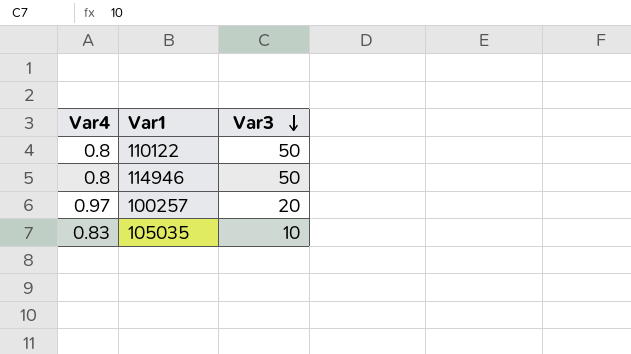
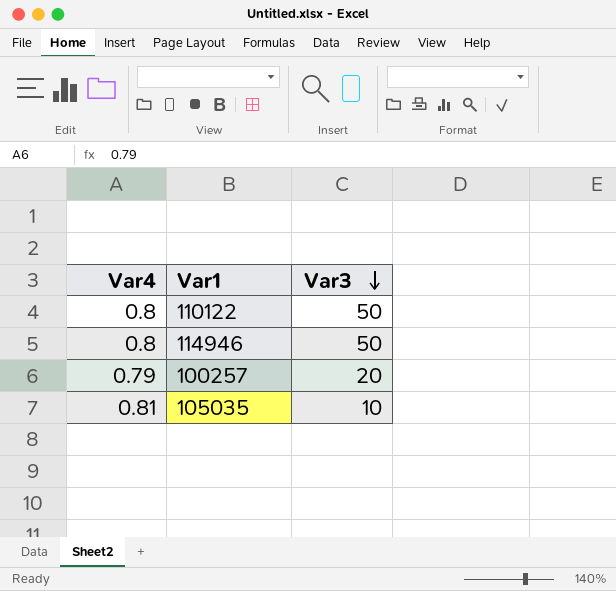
100257 | Var4: 0.97 -> 0.79
105035 | Var4: 0.83 -> 0.81

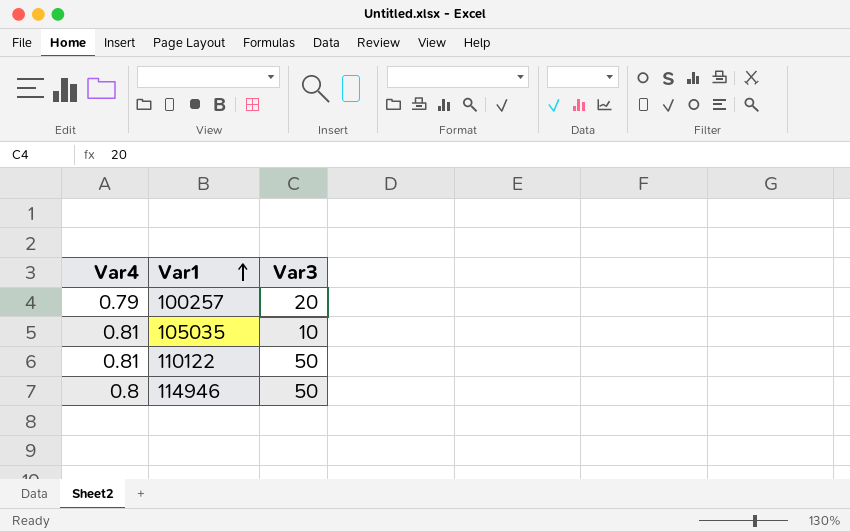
row order: Var3 descending -> Var1 ascending
110122 | Var4: 0.8 -> 0.81

